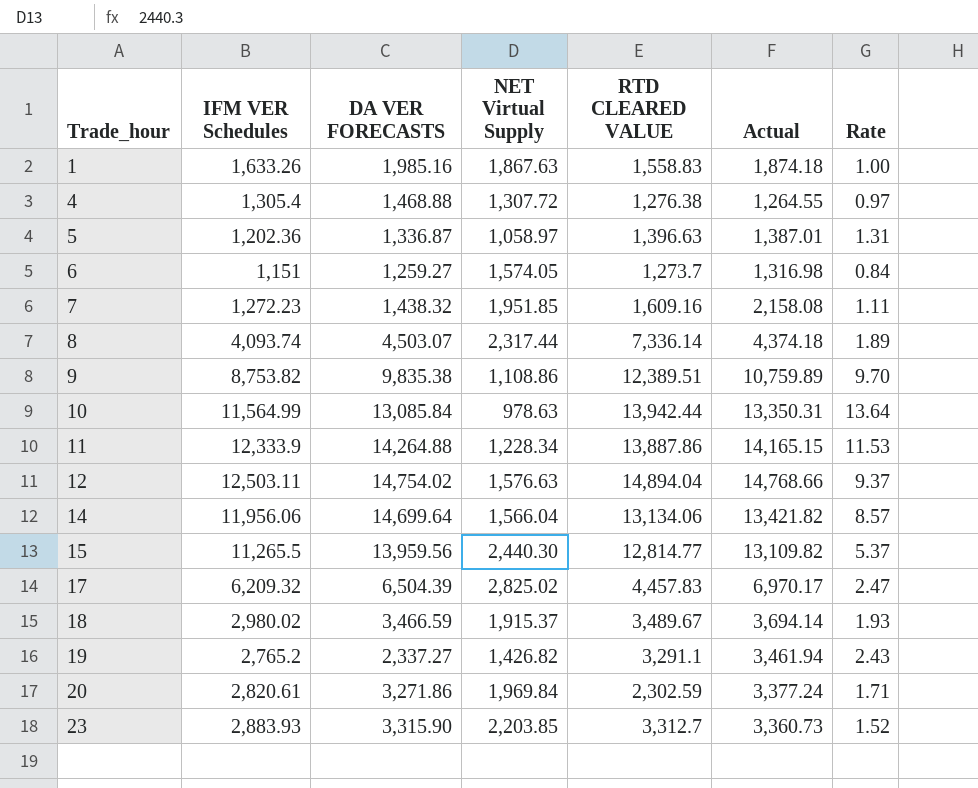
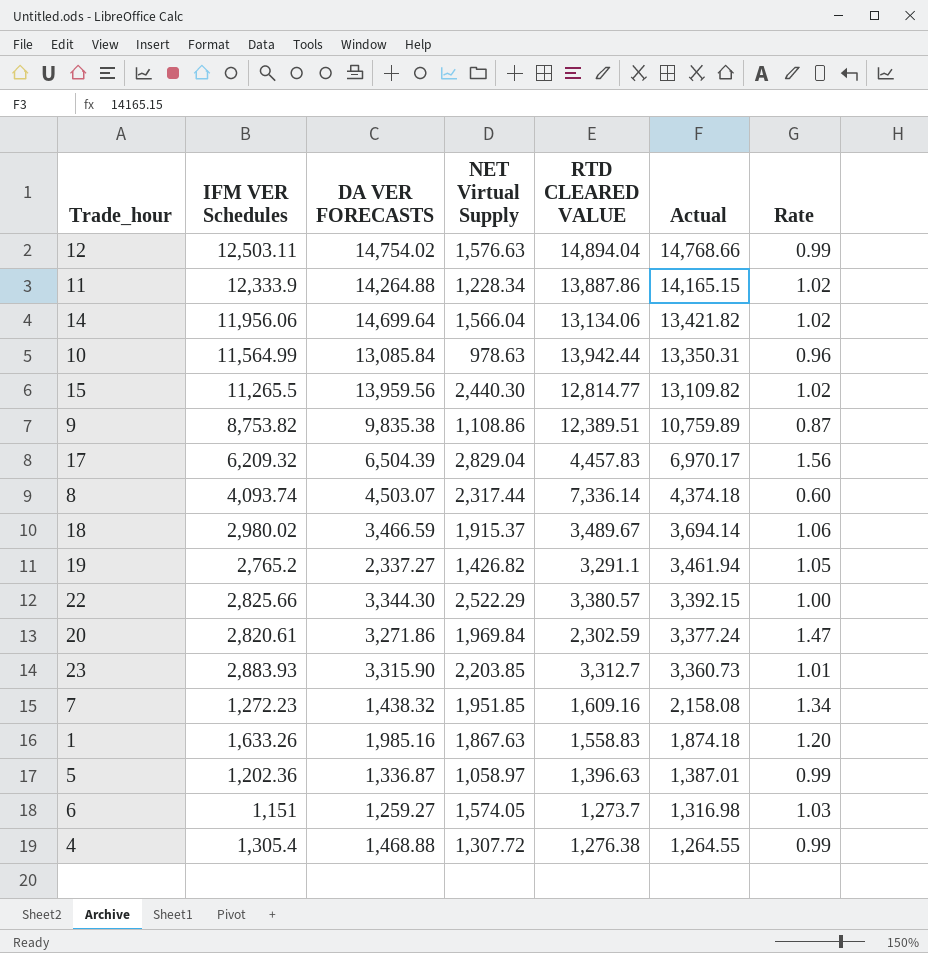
row order: Trade_hour ascending -> Actual descending
column Rate | formula: [Actual] / [NET Virtual Supply] -> [Actual] / [RTD CLEARED VALUE]
17 | NET Virtual Supply: 2,825.02 -> 2,829.04
row 22: none -> 2,825.66 | 3,344.30 | 2,522.29 | 3,380.57 | 3,392.15 | 1.00

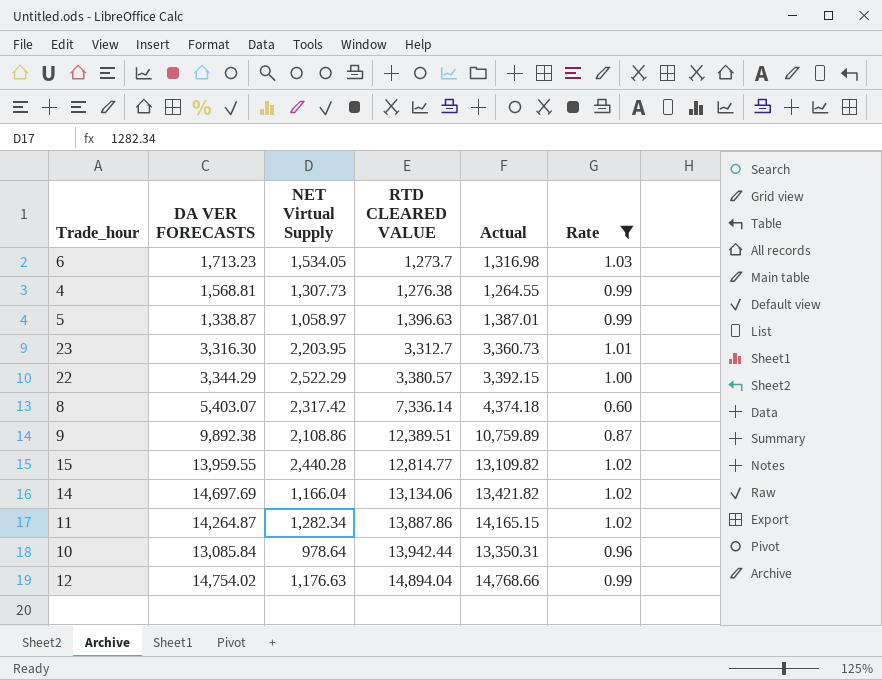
filter: none -> Rate <= 1.03
row order: Actual descending -> RTD CLEARED VALUE ascending
column IFM VER Schedules | position: 2 -> none
6 | DA VER FORECASTS: 1,259.27 -> 1,713.23
6 | NET Virtual Supply: 1,574.05 -> 1,534.05
4 | DA VER FORECASTS: 1,468.88 -> 1,568.81
4 | NET Virtual Supply: 1,307.72 -> 1,307.73
5 | DA VER FORECASTS: 1,336.87 -> 1,338.87
23 | DA VER FORECASTS: 3,315.90 -> 3,316.30
23 | NET Virtual Supply: 2,203.85 -> 2,203.95
22 | DA VER FORECASTS: 3,344.30 -> 3,344.29
8 | DA VER FORECASTS: 4,503.07 -> 5,403.07
8 | NET Virtual Supply: 2,317.44 -> 2,317.42
9 | DA VER FORECASTS: 9,835.38 -> 9,892.38
9 | NET Virtual Supply: 1,108.86 -> 2,108.86
15 | DA VER FORECASTS: 13,959.56 -> 13,959.55
15 | NET Virtual Supply: 2,440.30 -> 2,440.28
14 | DA VER FORECASTS: 14,699.64 -> 14,697.69
14 | NET Virtual Supply: 1,566.04 -> 1,166.04
11 | DA VER FORECASTS: 14,264.88 -> 14,264.87
11 | NET Virtual Supply: 1,228.34 -> 1,282.34
10 | NET Virtual Supply: 978.63 -> 978.64
12 | NET Virtual Supply: 1,576.63 -> 1,176.63

